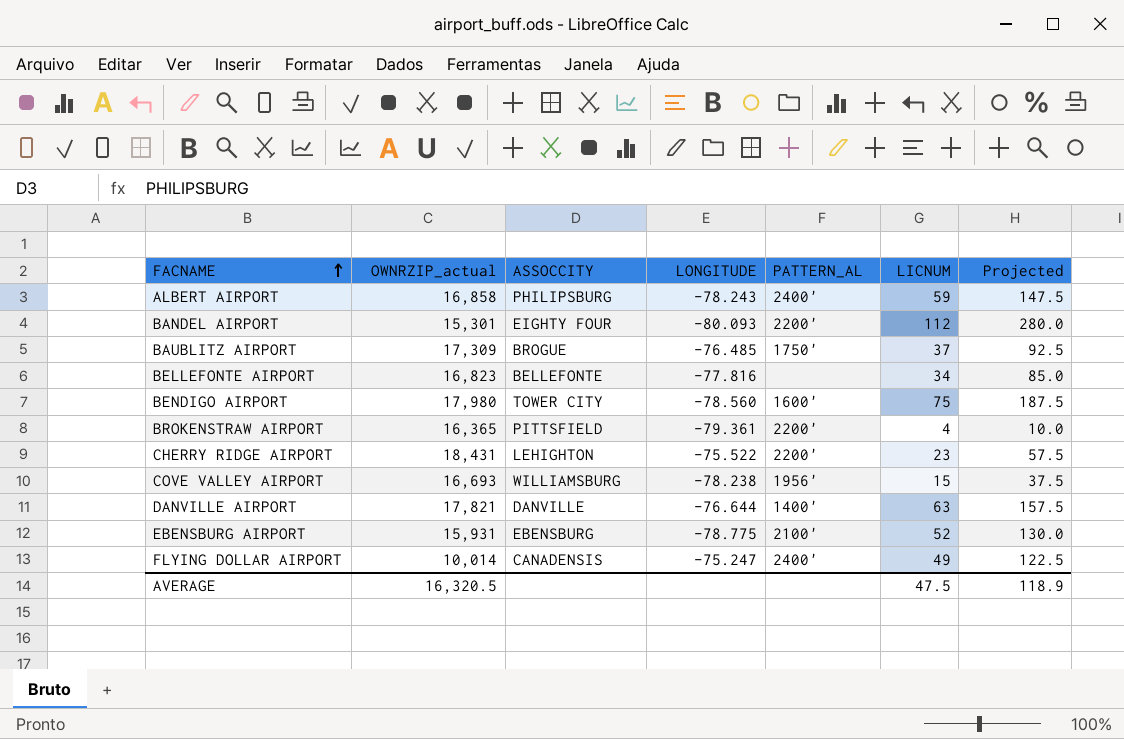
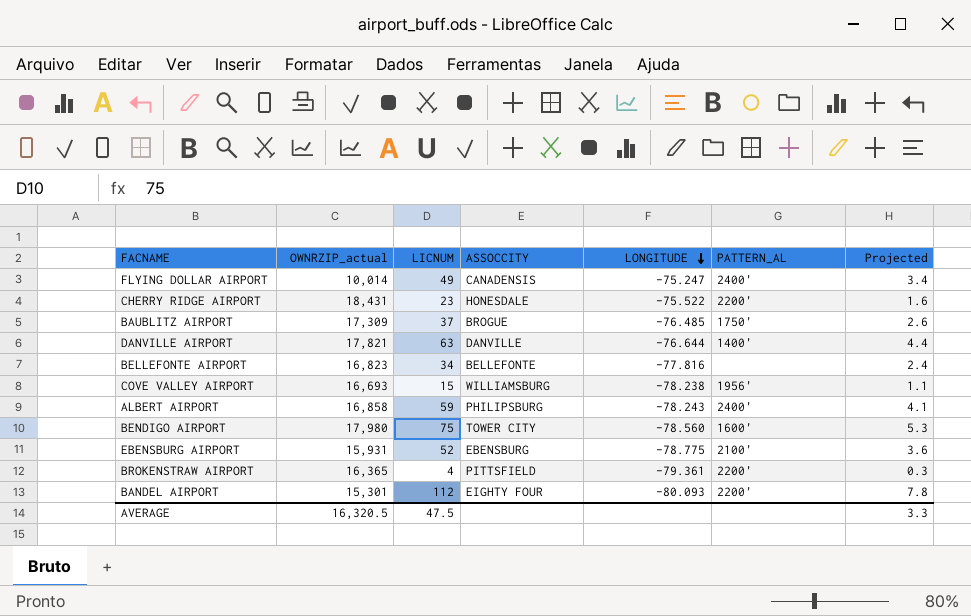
row order: FACNAME ascending -> LONGITUDE descending
column LICNUM | position: 6 -> 3
column Projected | formula: [LICNUM] * 2.5 -> [LICNUM] * 0.07
CHERRY RIDGE AIRPORT | ASSOCCITY: LEHIGHTON -> HONESDALE
AVERAGE | Projected: 118.9 -> 3.3

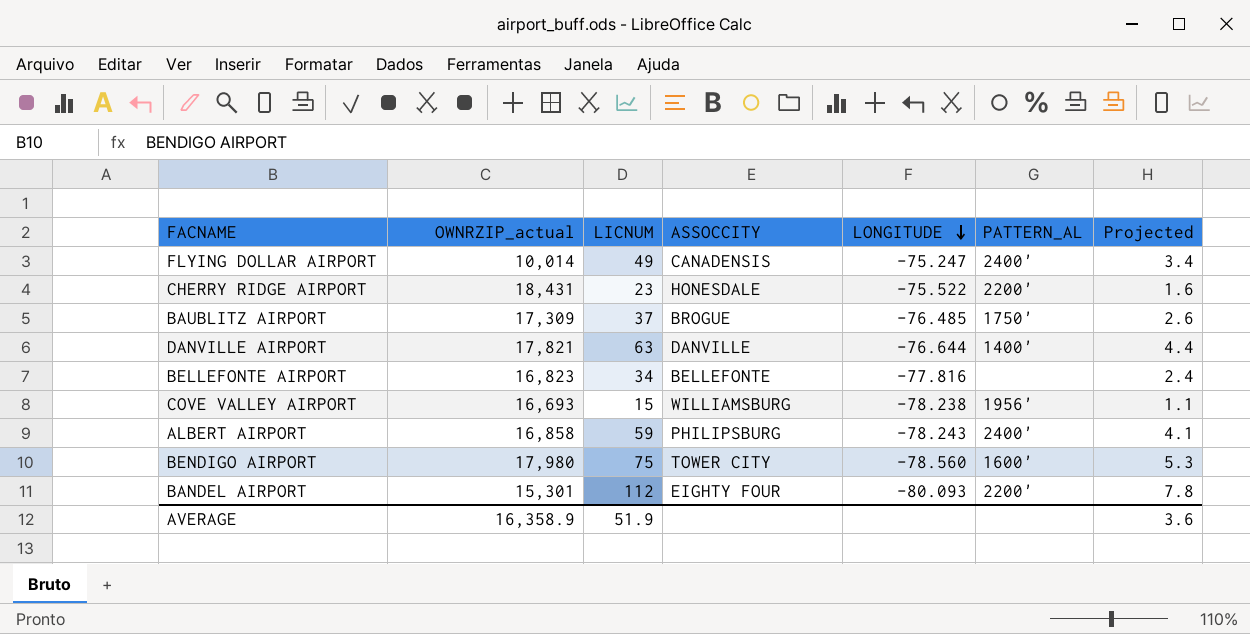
row EBENSBURG AIRPORT: 15,931 | 52 | EBENSBURG | -78.775 | 2100' | 3.6 -> none
row BROKENSTRAW AIRPORT: 16,365 | 4 | PITTSFIELD | -79.361 | 2200' | 0.3 -> none
AVERAGE | OWNRZIP_actual: 16,320.5 -> 16,358.9
AVERAGE | LICNUM: 47.5 -> 51.9
AVERAGE | Projected: 3.3 -> 3.6

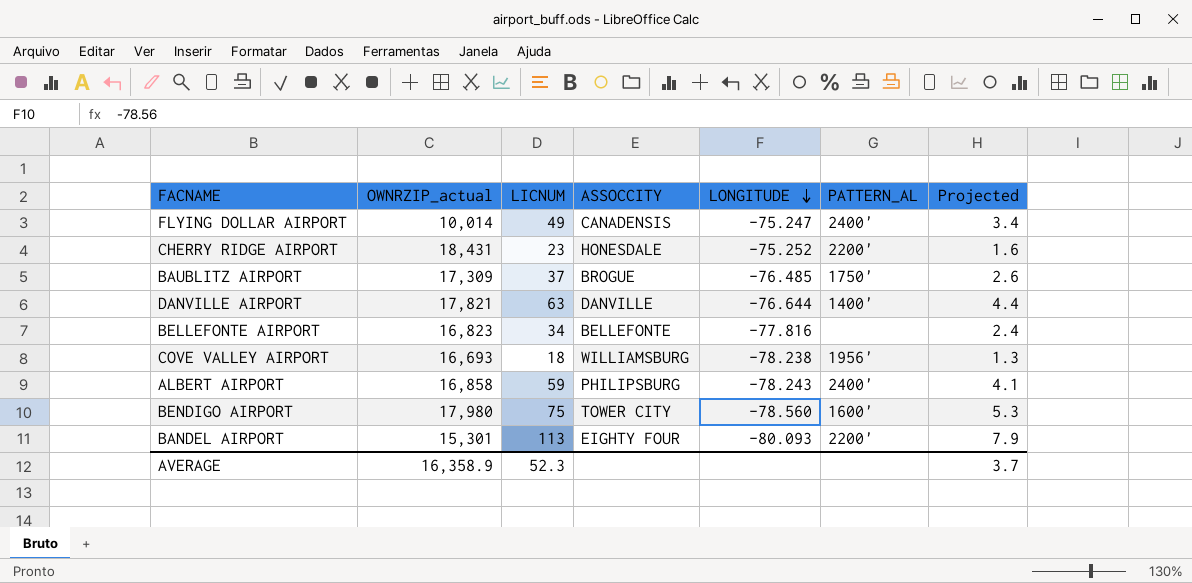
CHERRY RIDGE AIRPORT | LONGITUDE: -75.522 -> -75.252
COVE VALLEY AIRPORT | LICNUM: 15 -> 18
COVE VALLEY AIRPORT | Projected: 1.1 -> 1.3
BANDEL AIRPORT | LICNUM: 112 -> 113
BANDEL AIRPORT | Projected: 7.8 -> 7.9
AVERAGE | LICNUM: 51.9 -> 52.3
AVERAGE | Projected: 3.6 -> 3.7

